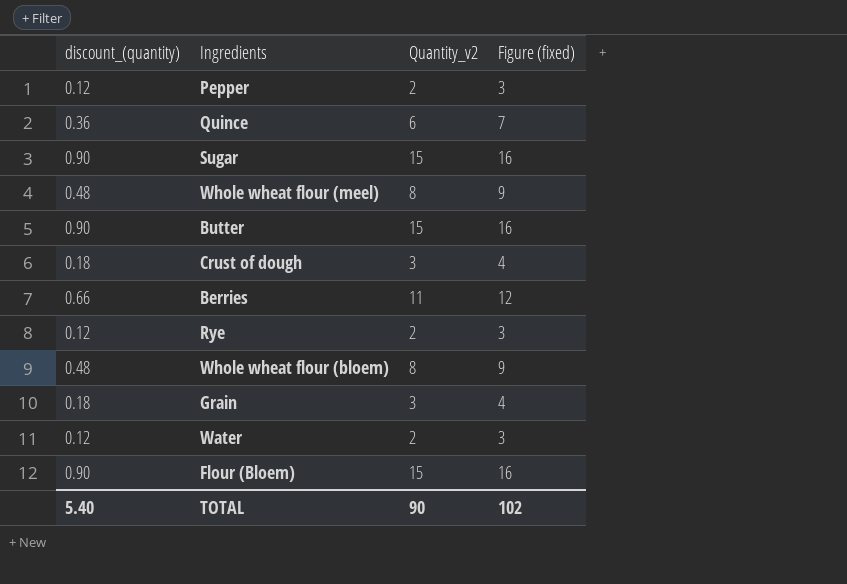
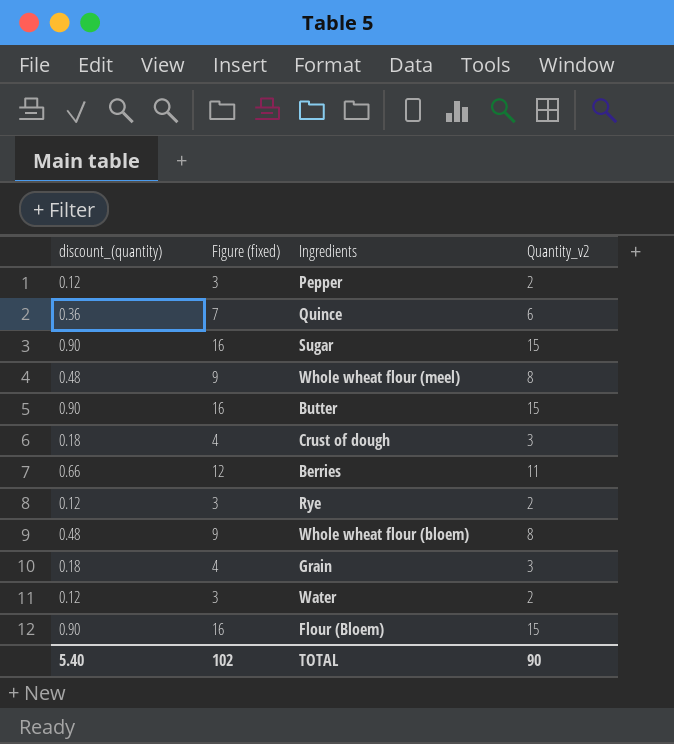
column Figure (fixed) | position: 4 -> 2

